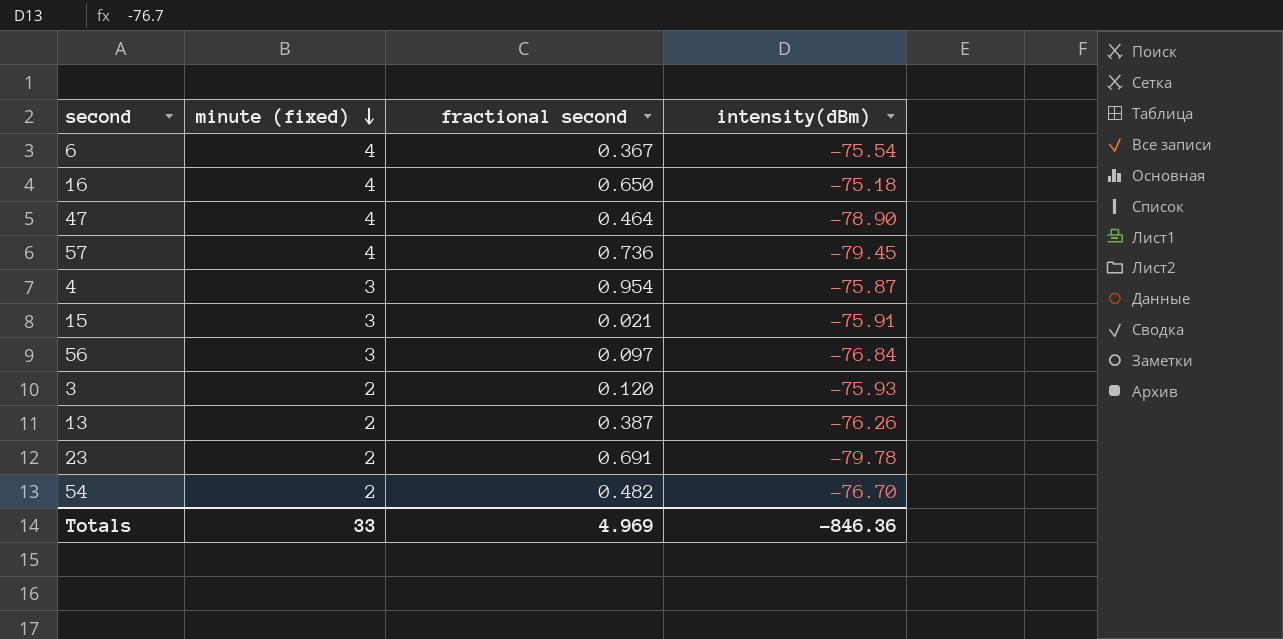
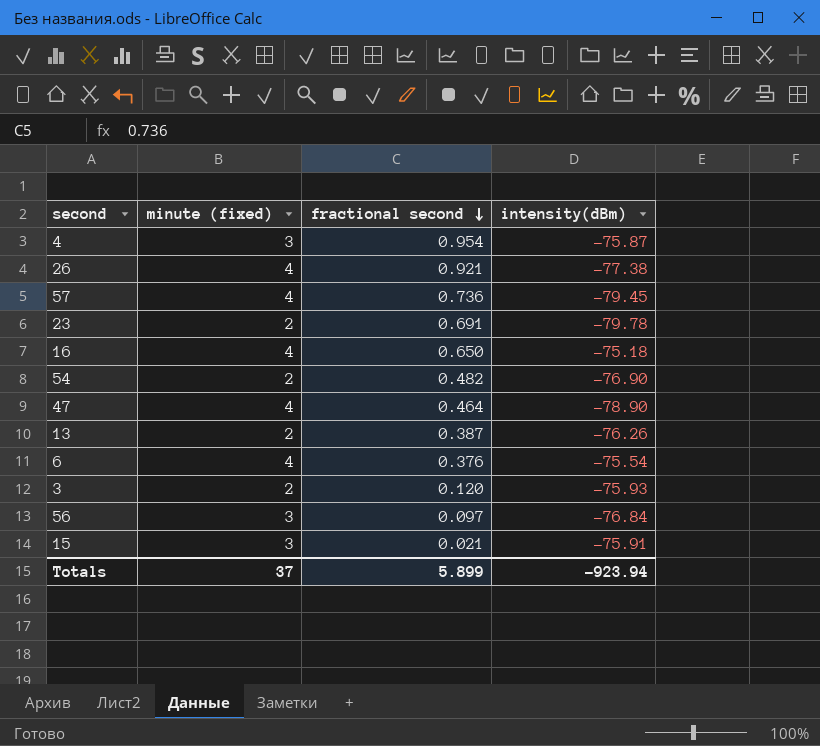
row order: minute (fixed) descending -> fractional second descending
row 26: none -> 4 | 0.921 | -77.38
54 | intensity(dBm): -76.70 -> -76.90
6 | fractional second: 0.367 -> 0.376
Totals | minute (fixed): 33 -> 37
Totals | fractional second: 4.969 -> 5.899
Totals | intensity(dBm): -846.36 -> -923.94

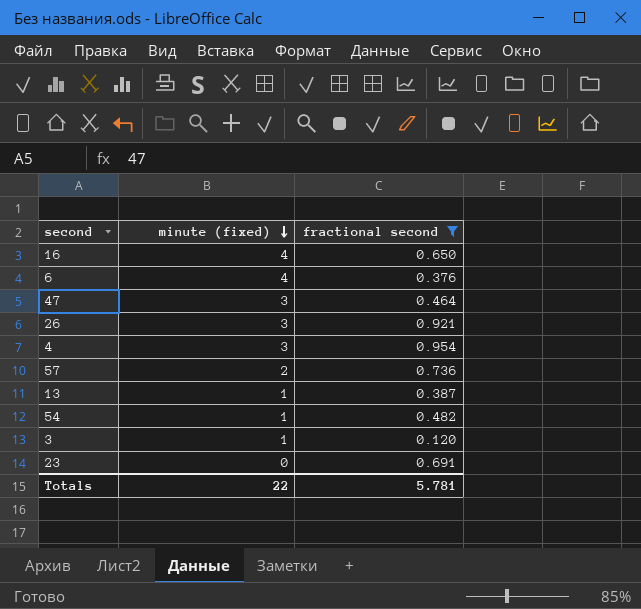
filter: none -> fractional second >= 0.120
row order: fractional second descending -> minute (fixed) descending
column intensity(dBm) | position: 4 -> none
47 | minute (fixed): 4 -> 3
26 | minute (fixed): 4 -> 3
57 | minute (fixed): 4 -> 2
13 | minute (fixed): 2 -> 1
54 | minute (fixed): 2 -> 1
3 | minute (fixed): 2 -> 1
23 | minute (fixed): 2 -> 0
Totals | minute (fixed): 37 -> 22
Totals | fractional second: 5.899 -> 5.781

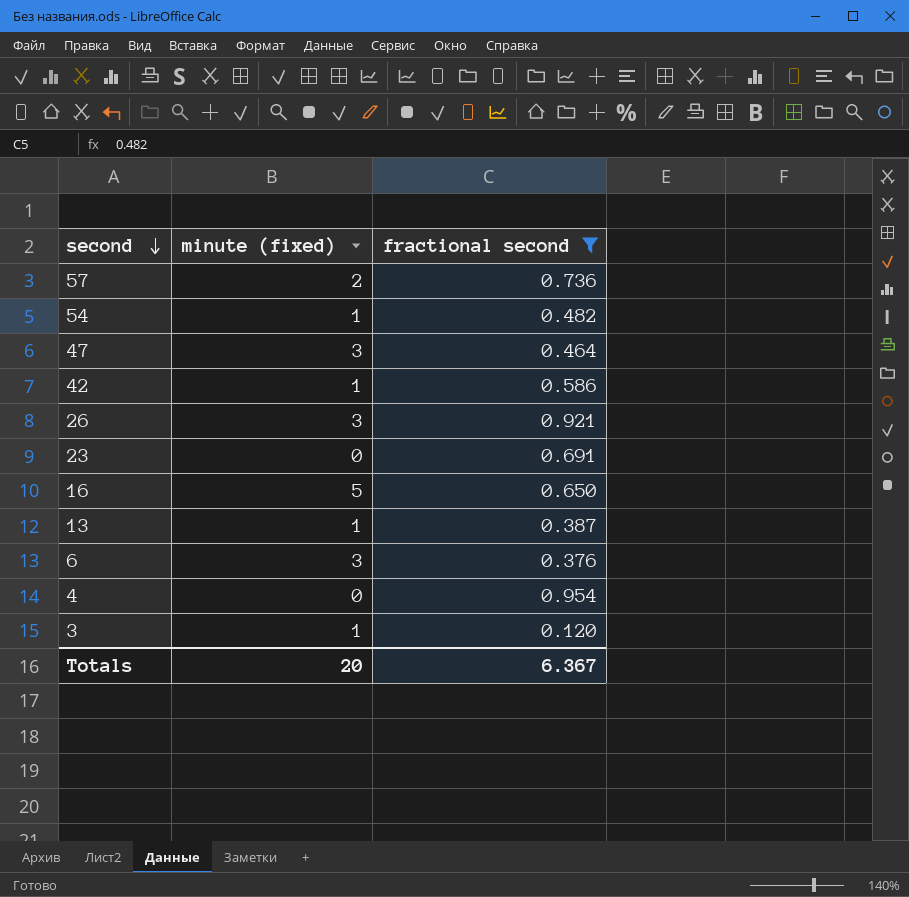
row order: minute (fixed) descending -> second descending
row 42: none -> 1 | 0.586
16 | minute (fixed): 4 -> 5
6 | minute (fixed): 4 -> 3
4 | minute (fixed): 3 -> 0
Totals | minute (fixed): 22 -> 20
Totals | fractional second: 5.781 -> 6.367

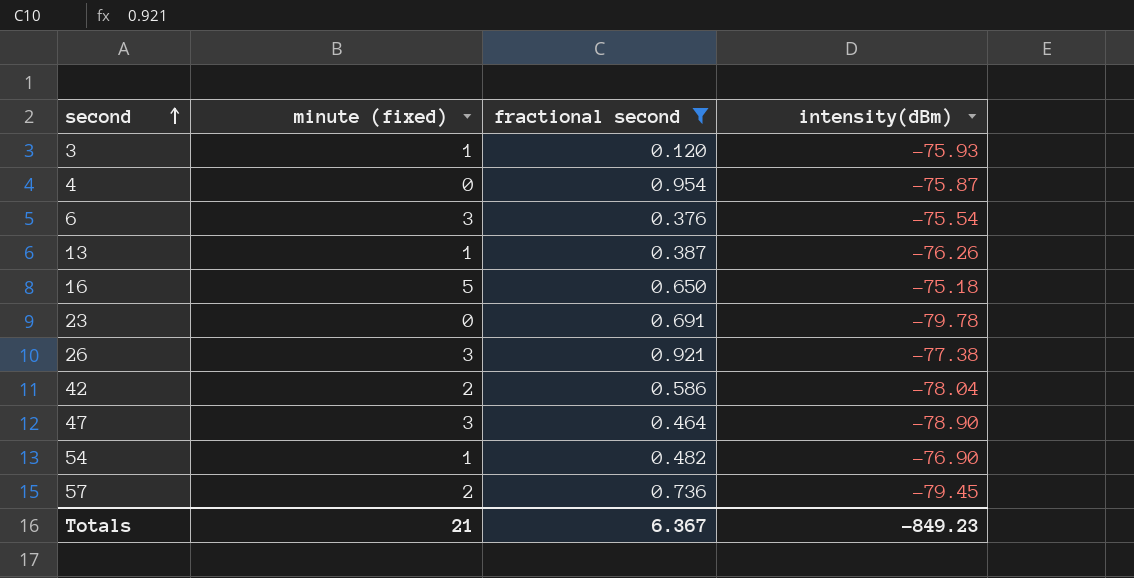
row order: second descending -> second ascending
column intensity(dBm) | position: none -> 4
42 | minute (fixed): 1 -> 2
Totals | minute (fixed): 20 -> 21

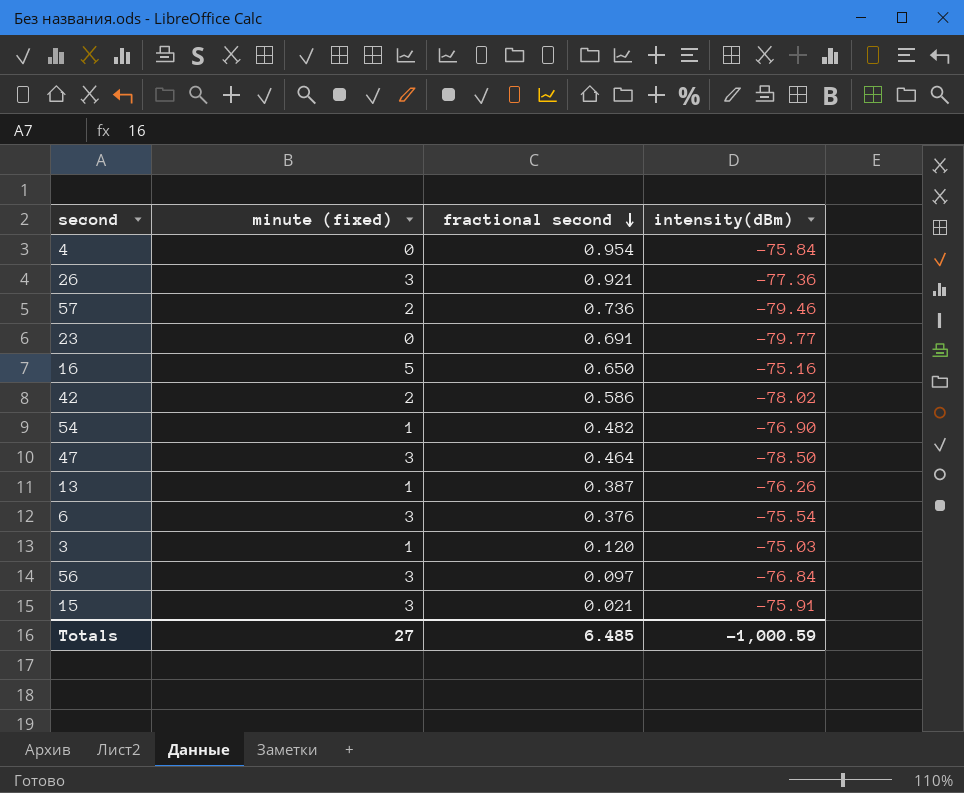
filter: fractional second >= 0.120 -> none
row order: second ascending -> fractional second descending
4 | intensity(dBm): -75.87 -> -75.84
26 | intensity(dBm): -77.38 -> -77.36
57 | intensity(dBm): -79.45 -> -79.46
23 | intensity(dBm): -79.78 -> -79.77
16 | intensity(dBm): -75.18 -> -75.16
42 | intensity(dBm): -78.04 -> -78.02
47 | intensity(dBm): -78.90 -> -78.50
3 | intensity(dBm): -75.93 -> -75.03
Totals | minute (fixed): 21 -> 27
Totals | fractional second: 6.367 -> 6.485
Totals | intensity(dBm): -849.23 -> -1,000.59

